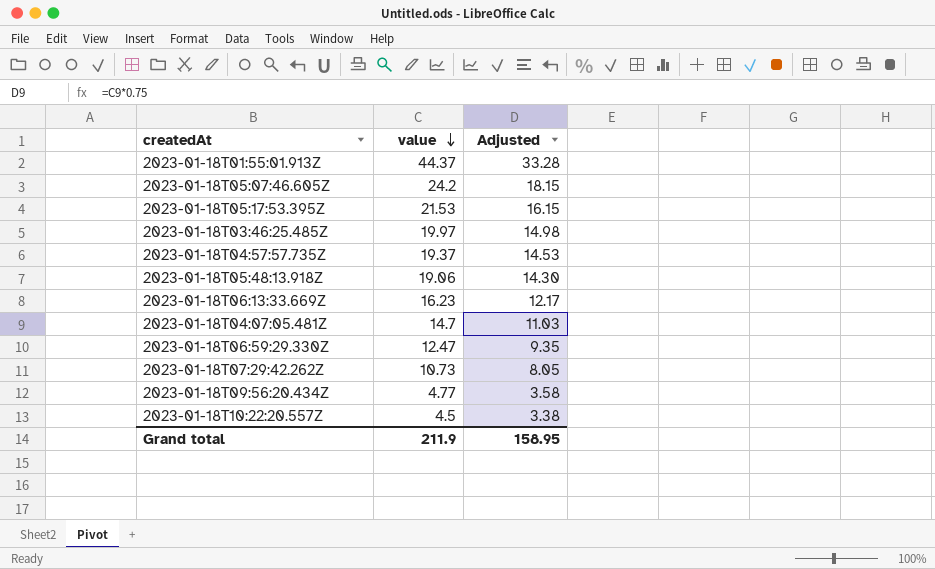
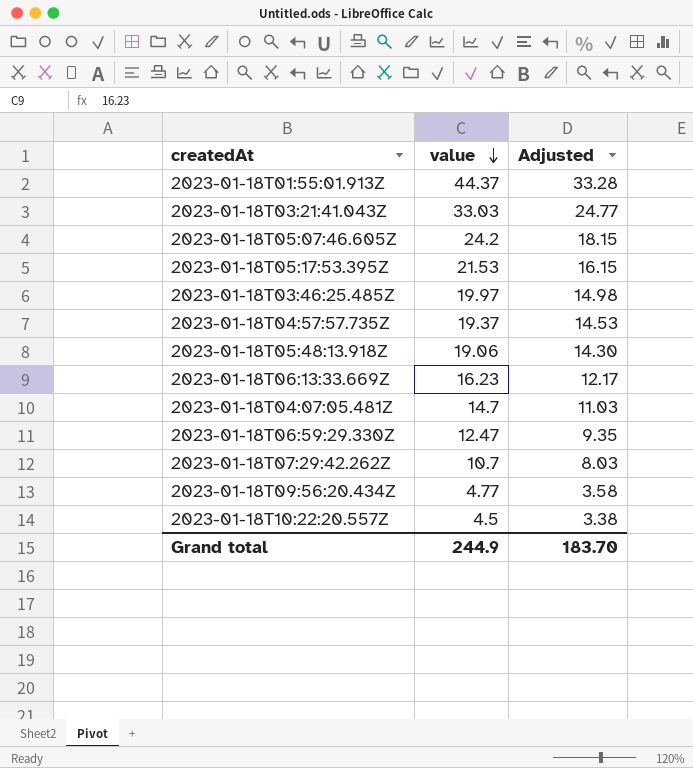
row 2023-01-18T03:21:41.043Z: none -> 33.03 | 24.77
2023-01-18T07:29:42.262Z | value: 10.73 -> 10.7
2023-01-18T07:29:42.262Z | Adjusted: 8.05 -> 8.03
Grand total | value: 211.9 -> 244.9
Grand total | Adjusted: 158.95 -> 183.70

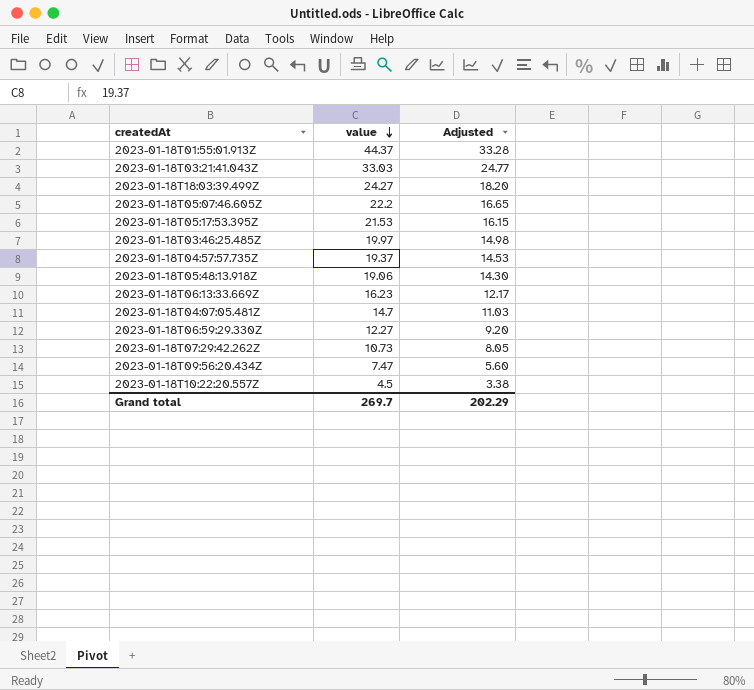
row 2023-01-18T18:03:39.499Z: none -> 24.27 | 18.20
2023-01-18T05:07:46.605Z | value: 24.2 -> 22.2
2023-01-18T05:07:46.605Z | Adjusted: 18.15 -> 16.65
2023-01-18T06:59:29.330Z | value: 12.47 -> 12.27
2023-01-18T06:59:29.330Z | Adjusted: 9.35 -> 9.20
2023-01-18T07:29:42.262Z | value: 10.7 -> 10.73
2023-01-18T07:29:42.262Z | Adjusted: 8.03 -> 8.05
2023-01-18T09:56:20.434Z | value: 4.77 -> 7.47
2023-01-18T09:56:20.434Z | Adjusted: 3.58 -> 5.60
Grand total | value: 244.9 -> 269.7
Grand total | Adjusted: 183.70 -> 202.29

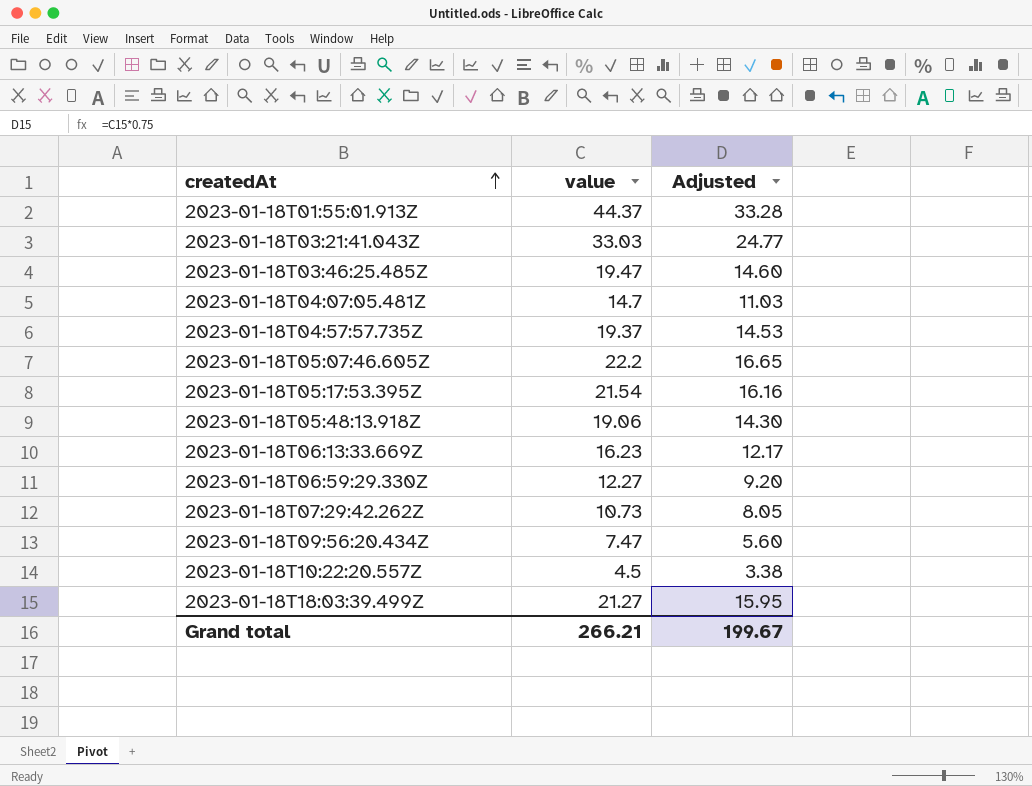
row order: value descending -> createdAt ascending
2023-01-18T03:46:25.485Z | value: 19.97 -> 19.47
2023-01-18T03:46:25.485Z | Adjusted: 14.98 -> 14.60
2023-01-18T05:17:53.395Z | value: 21.53 -> 21.54
2023-01-18T05:17:53.395Z | Adjusted: 16.15 -> 16.16
2023-01-18T18:03:39.499Z | value: 24.27 -> 21.27
2023-01-18T18:03:39.499Z | Adjusted: 18.20 -> 15.95
Grand total | value: 269.7 -> 266.21
Grand total | Adjusted: 202.29 -> 199.67

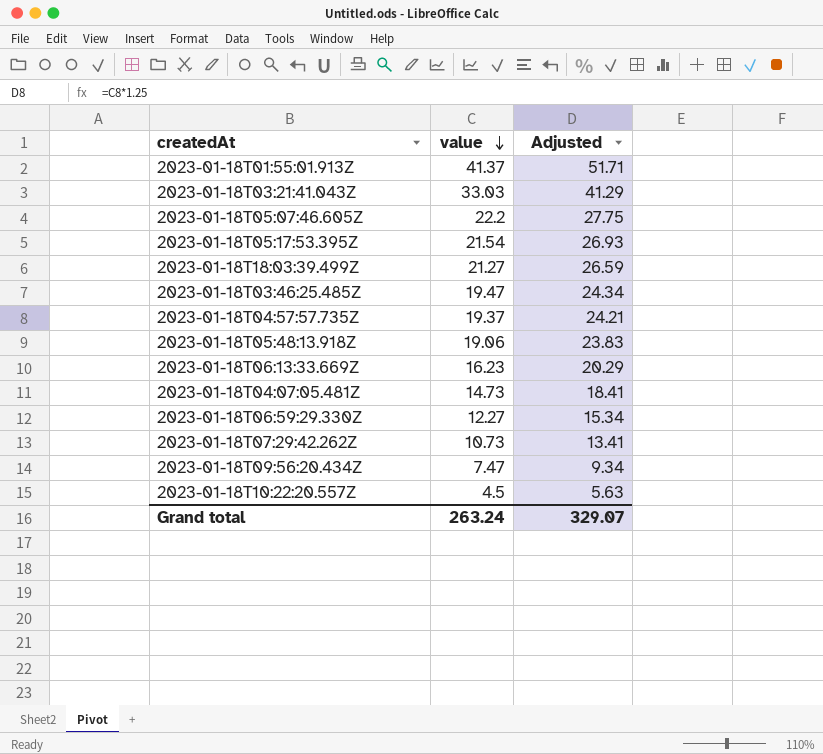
row order: createdAt ascending -> value descending
column Adjusted | formula: [value] * 0.75 -> [value] * 1.25
2023-01-18T01:55:01.913Z | value: 44.37 -> 41.37
2023-01-18T04:07:05.481Z | value: 14.7 -> 14.73
Grand total | value: 266.21 -> 263.24
Grand total | Adjusted: 199.67 -> 329.07

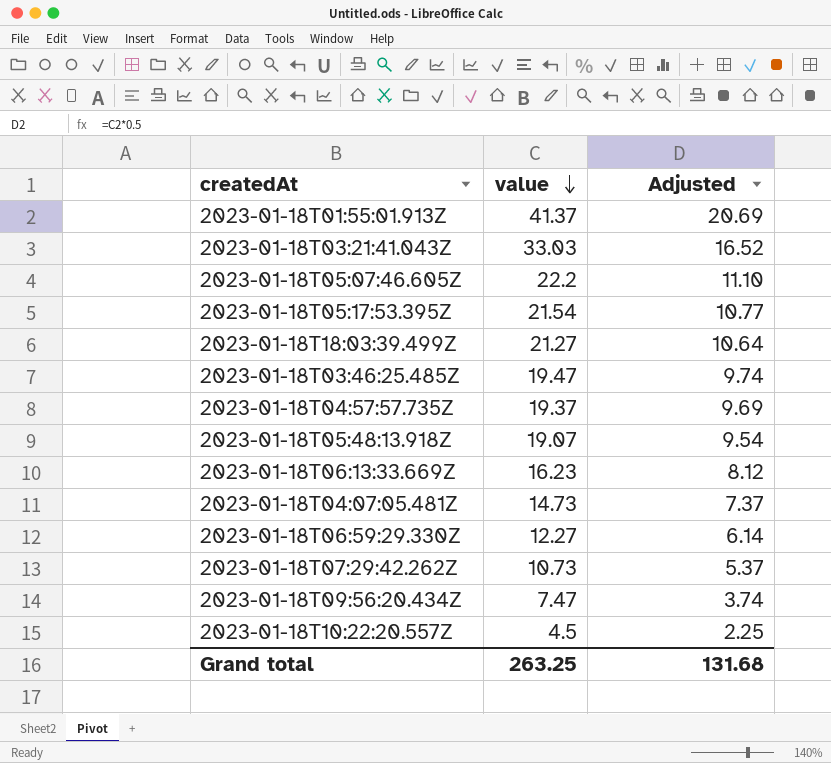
column Adjusted | formula: [value] * 1.25 -> [value] * 0.5
2023-01-18T05:48:13.918Z | value: 19.06 -> 19.07
Grand total | value: 263.24 -> 263.25
Grand total | Adjusted: 329.07 -> 131.68

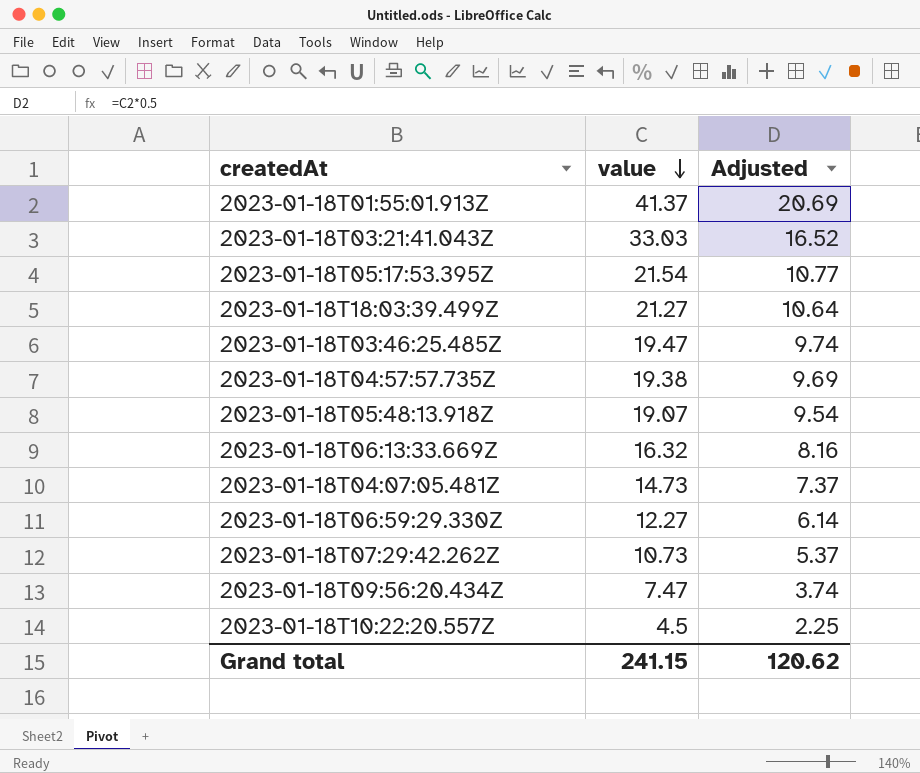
row 2023-01-18T05:07:46.605Z: 22.2 | 11.10 -> none
2023-01-18T04:57:57.735Z | value: 19.37 -> 19.38
2023-01-18T06:13:33.669Z | value: 16.23 -> 16.32
2023-01-18T06:13:33.669Z | Adjusted: 8.12 -> 8.16
Grand total | value: 263.25 -> 241.15
Grand total | Adjusted: 131.68 -> 120.62

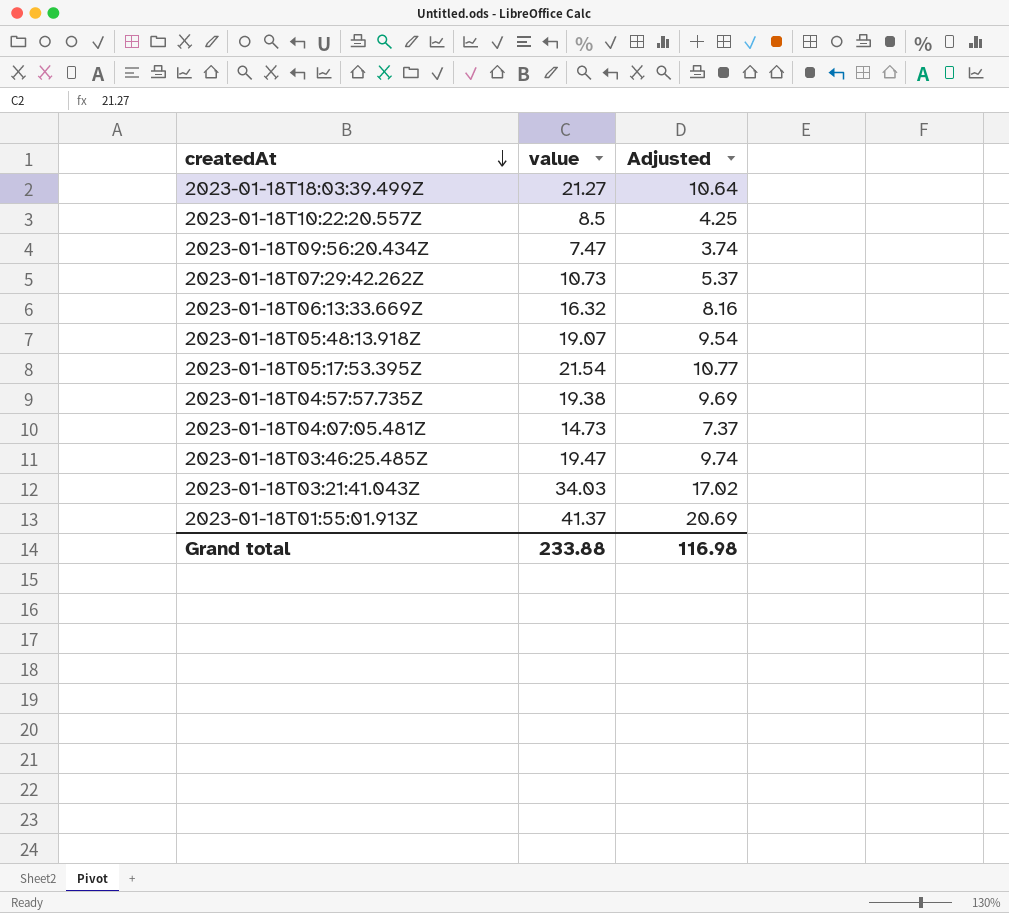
row order: value descending -> createdAt descending
row 2023-01-18T06:59:29.330Z: 12.27 | 6.14 -> none
2023-01-18T10:22:20.557Z | value: 4.5 -> 8.5
2023-01-18T10:22:20.557Z | Adjusted: 2.25 -> 4.25
2023-01-18T03:21:41.043Z | value: 33.03 -> 34.03
2023-01-18T03:21:41.043Z | Adjusted: 16.52 -> 17.02
Grand total | value: 241.15 -> 233.88
Grand total | Adjusted: 120.62 -> 116.98

